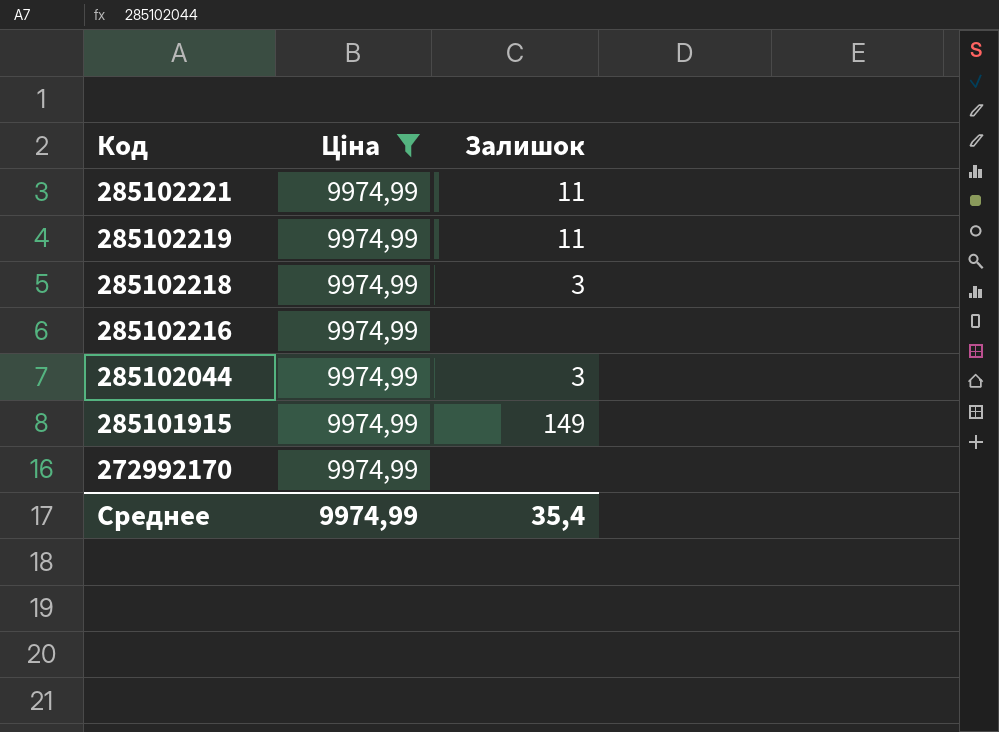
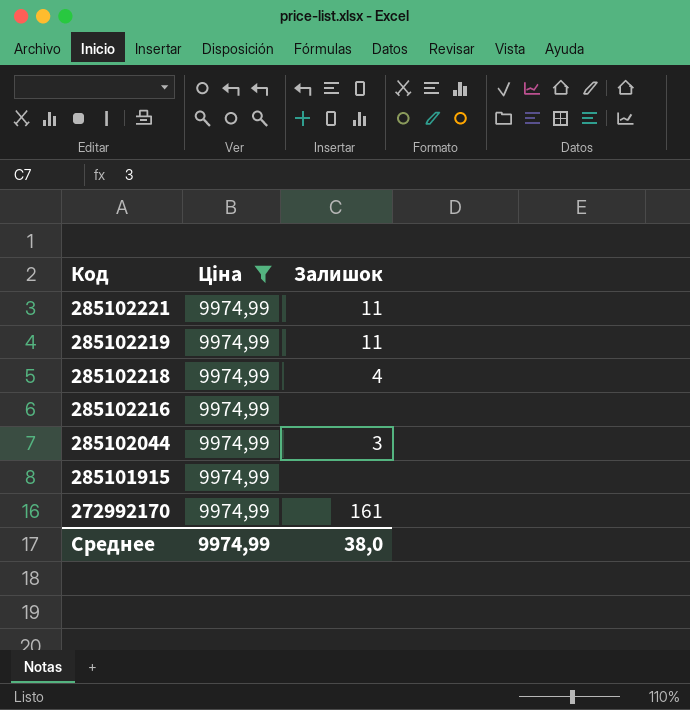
285102218 | Залишок: 3 -> 4
285101915 | Залишок: 149 -> none
272992170 | Залишок: none -> 161
Среднее | Залишок: 35,4 -> 38,0

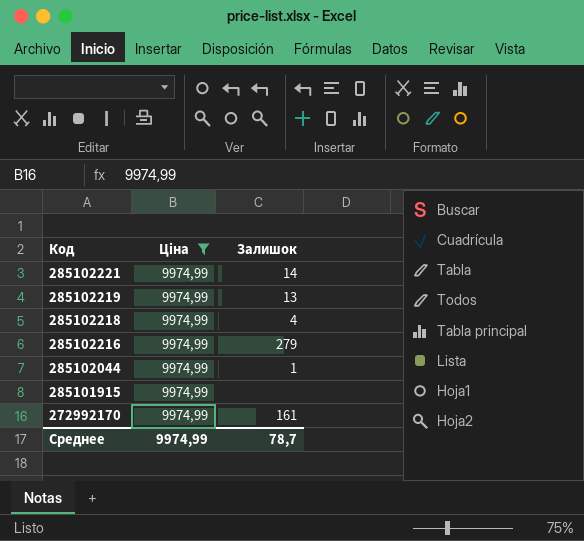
285102221 | Залишок: 11 -> 14
285102219 | Залишок: 11 -> 13
285102216 | Залишок: none -> 279
285102044 | Залишок: 3 -> 1
Среднее | Залишок: 38,0 -> 78,7

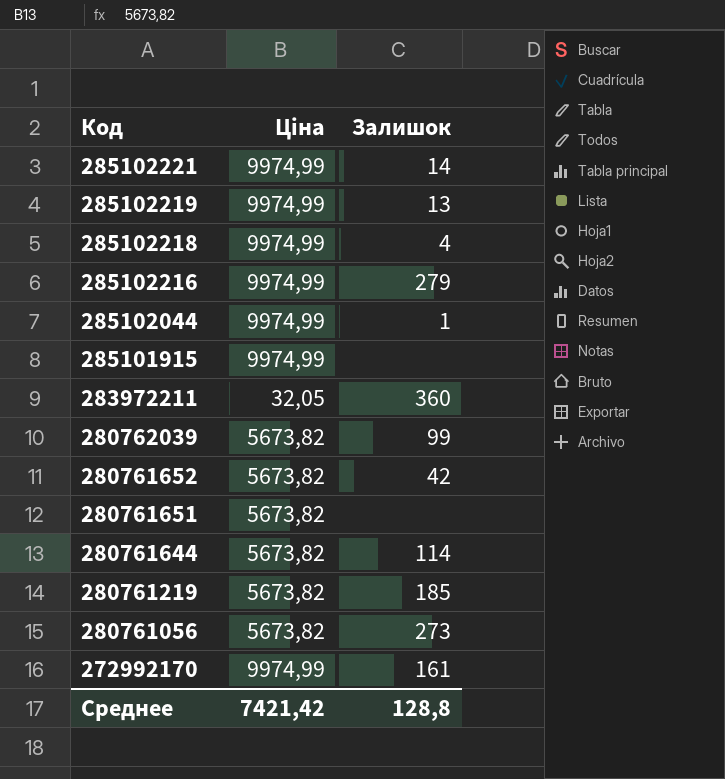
filter: Ціна = 9974,99 -> none
Среднее | Ціна: 9974,99 -> 7421,42
Среднее | Залишок: 78,7 -> 128,8

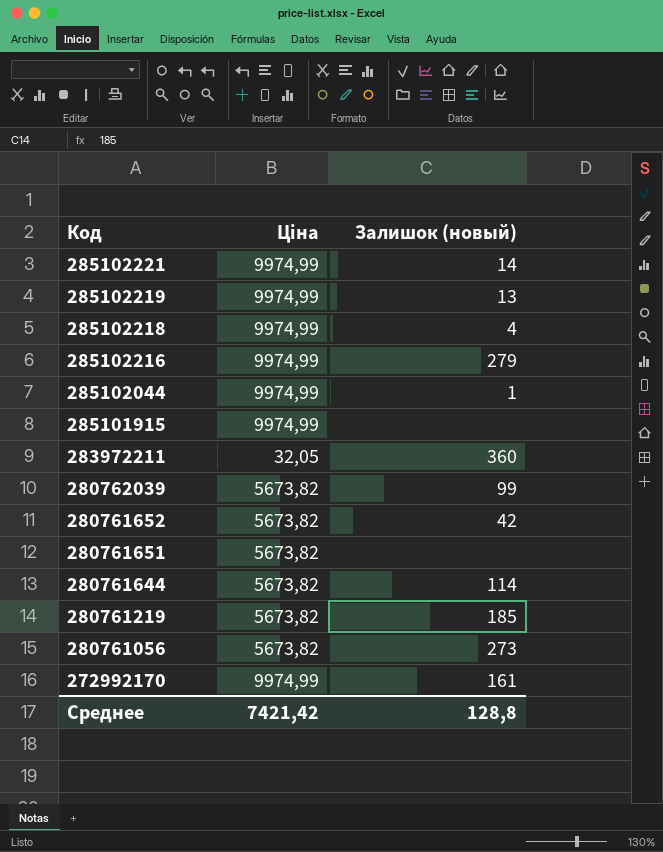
column name: Залишок -> Залишок (новый)

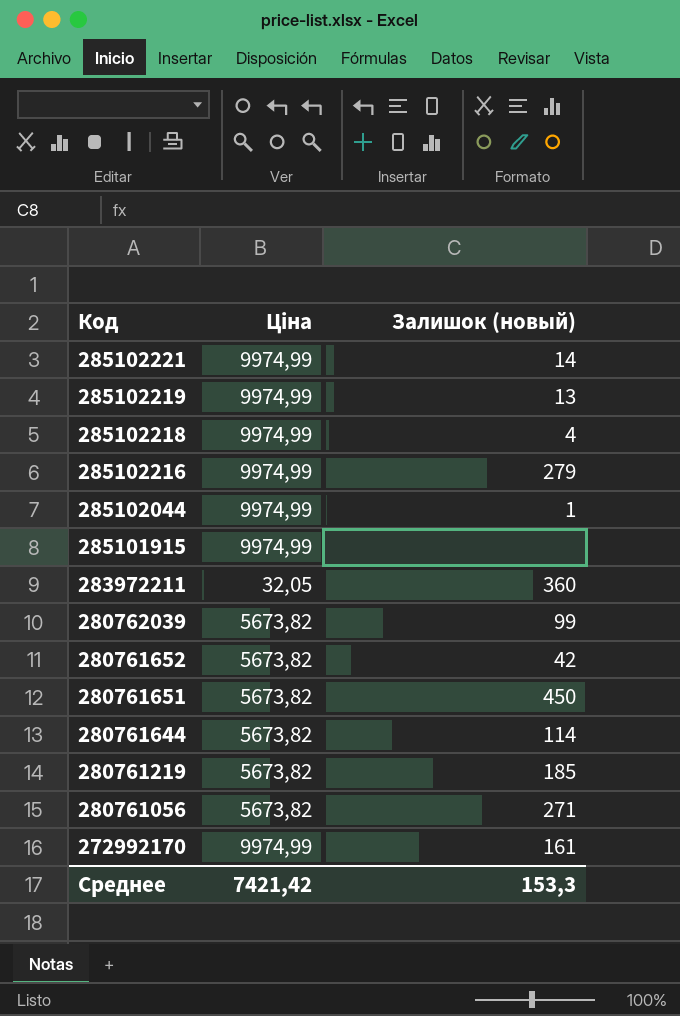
280761651 | Залишок (новый): none -> 450
280761056 | Залишок (новый): 273 -> 271
Среднее | Залишок (новый): 128,8 -> 153,3

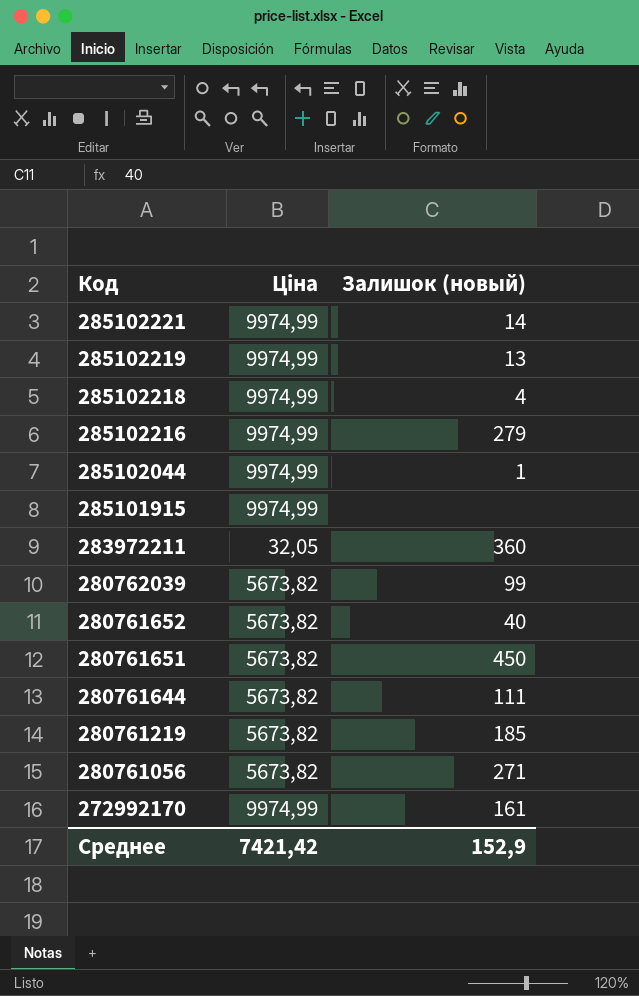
280761652 | Залишок (новый): 42 -> 40
280761644 | Залишок (новый): 114 -> 111
Среднее | Залишок (новый): 153,3 -> 152,9

